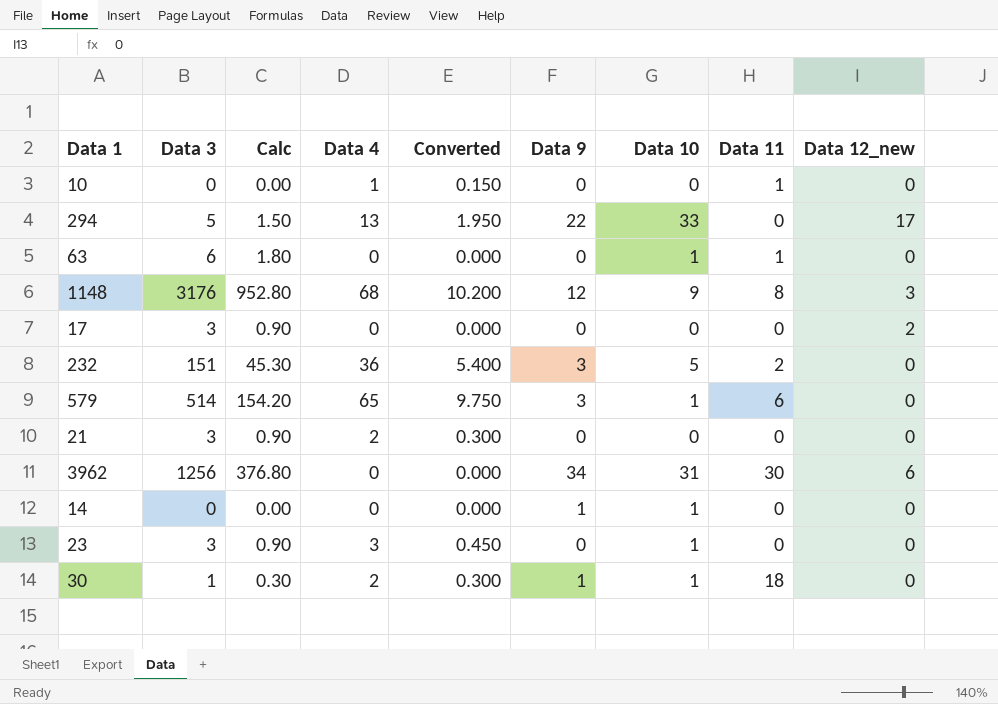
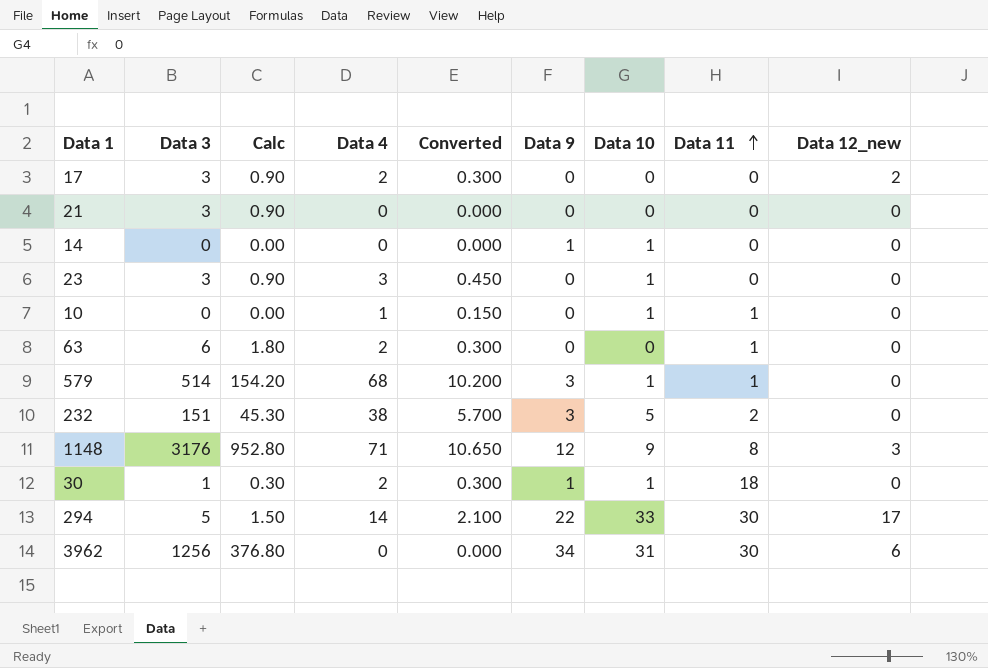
row order: none -> Data 11 ascending
17 | Data 4: 0 -> 2
17 | Converted: 0.000 -> 0.300
21 | Data 4: 2 -> 0
21 | Converted: 0.300 -> 0.000
10 | Data 10: 0 -> 1
63 | Data 4: 0 -> 2
63 | Converted: 0.000 -> 0.300
63 | Data 10: 1 -> 0
579 | Data 4: 65 -> 68
579 | Converted: 9.750 -> 10.200
579 | Data 11: 6 -> 1
232 | Data 4: 36 -> 38
232 | Converted: 5.400 -> 5.700
1148 | Data 4: 68 -> 71
1148 | Converted: 10.200 -> 10.650
294 | Data 4: 13 -> 14
294 | Converted: 1.950 -> 2.100
294 | Data 11: 0 -> 30

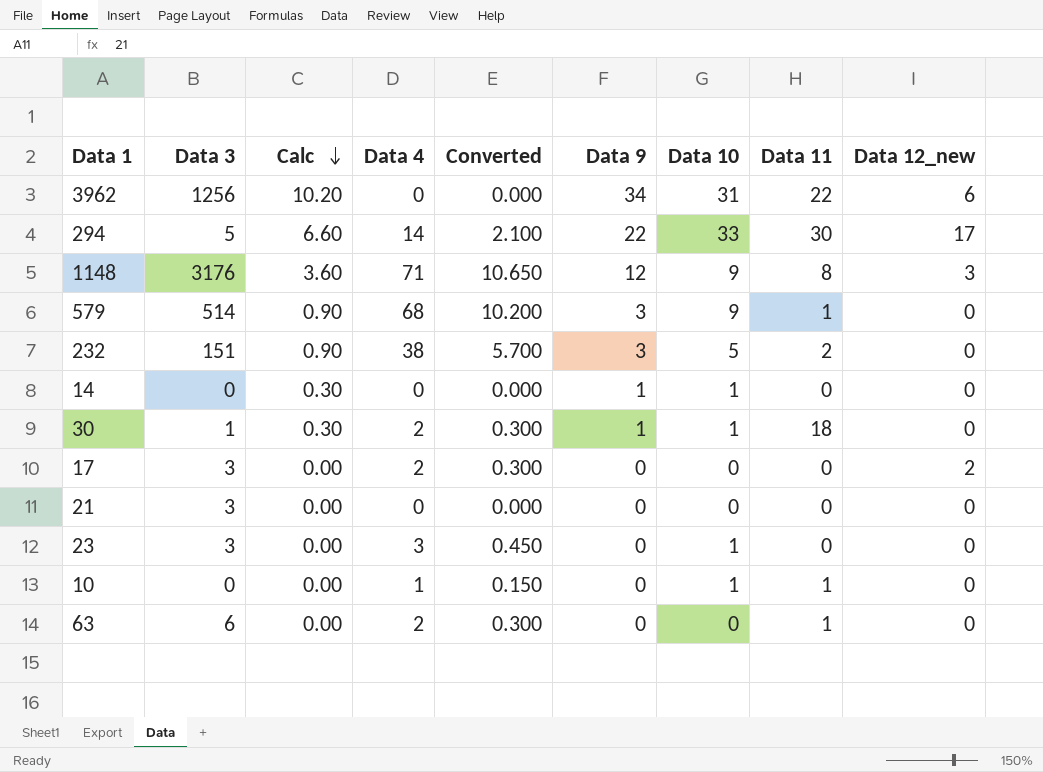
row order: Data 11 ascending -> Calc descending
column Calc | formula: [Data 3] * 0.3 -> [Data 9] * 0.3
3962 | Data 11: 30 -> 22
579 | Data 10: 1 -> 9

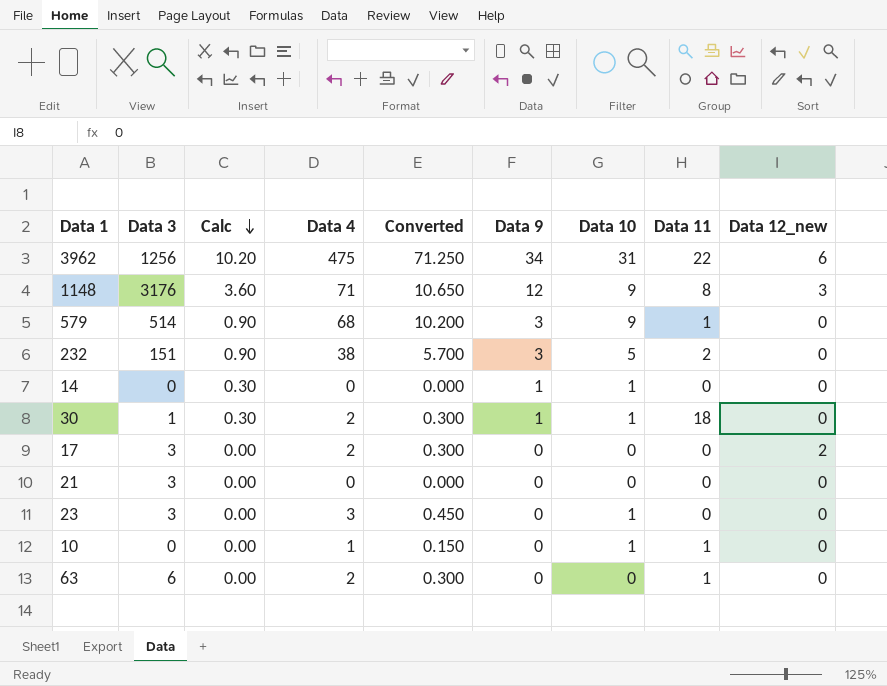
row 294: 5 | 6.60 | 14 | 2.100 | 22 | 33 | 30 | 17 -> none
3962 | Data 4: 0 -> 475
3962 | Converted: 0.000 -> 71.250

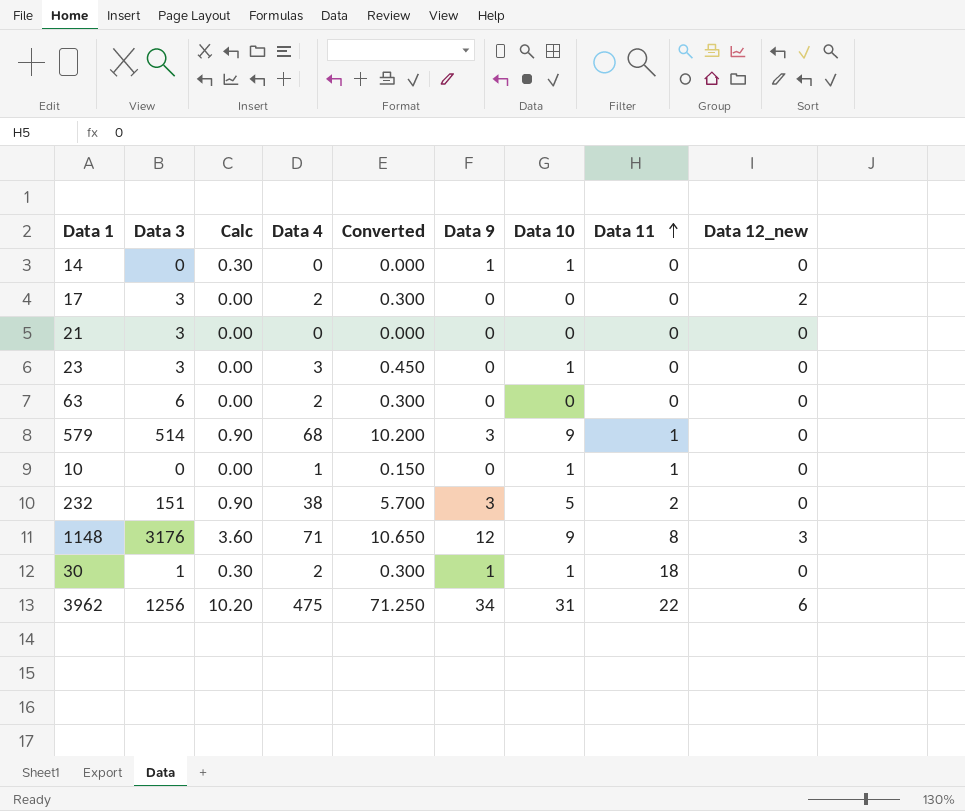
row order: Calc descending -> Data 11 ascending
63 | Data 11: 1 -> 0

